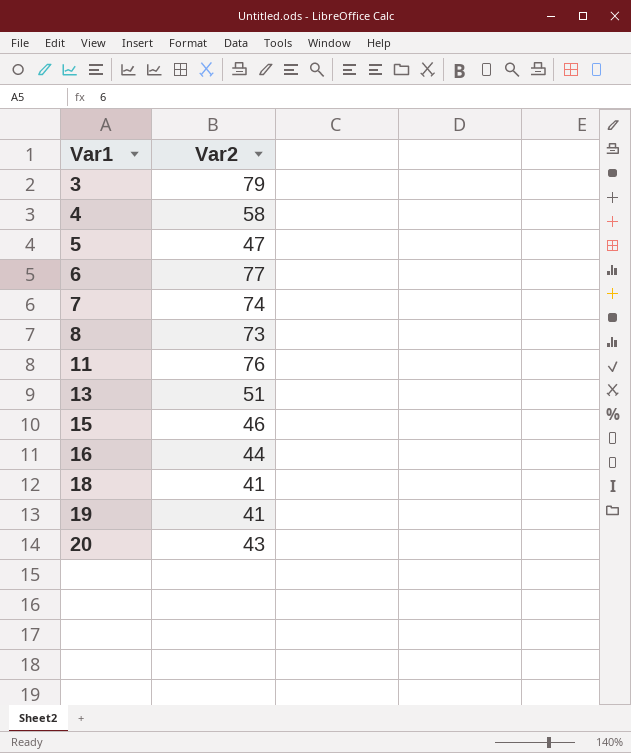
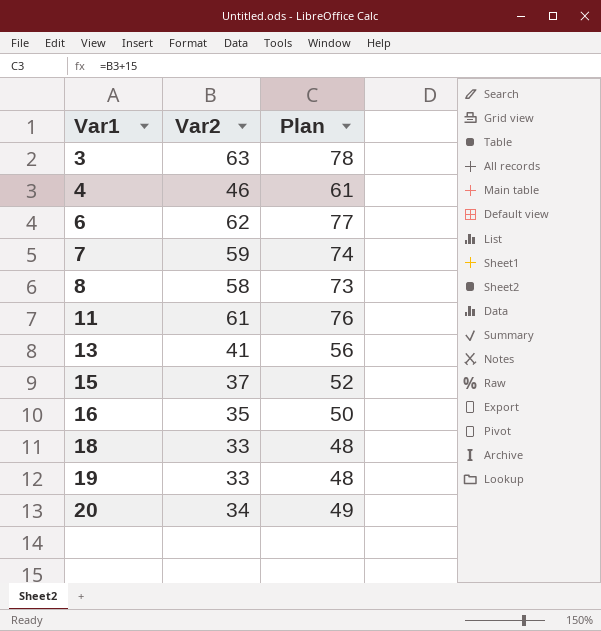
column Plan | formula: none -> [Var2] + 15
row 5: 47 -> none
3 | Var2: 79 -> 63
4 | Var2: 58 -> 46
6 | Var2: 77 -> 62
7 | Var2: 74 -> 59
8 | Var2: 73 -> 58
11 | Var2: 76 -> 61
13 | Var2: 51 -> 41
15 | Var2: 46 -> 37
16 | Var2: 44 -> 35
18 | Var2: 41 -> 33
19 | Var2: 41 -> 33
20 | Var2: 43 -> 34

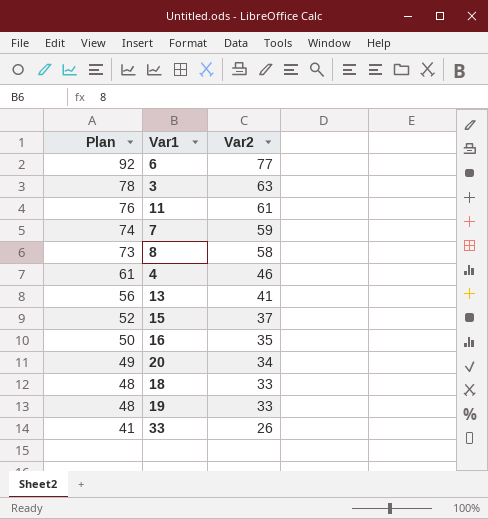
row order: Var1 ascending -> Plan descending
column Plan | position: 3 -> 1
6 | Plan: 77 -> 92
6 | Var2: 62 -> 77
row 33: none -> 41 | 26

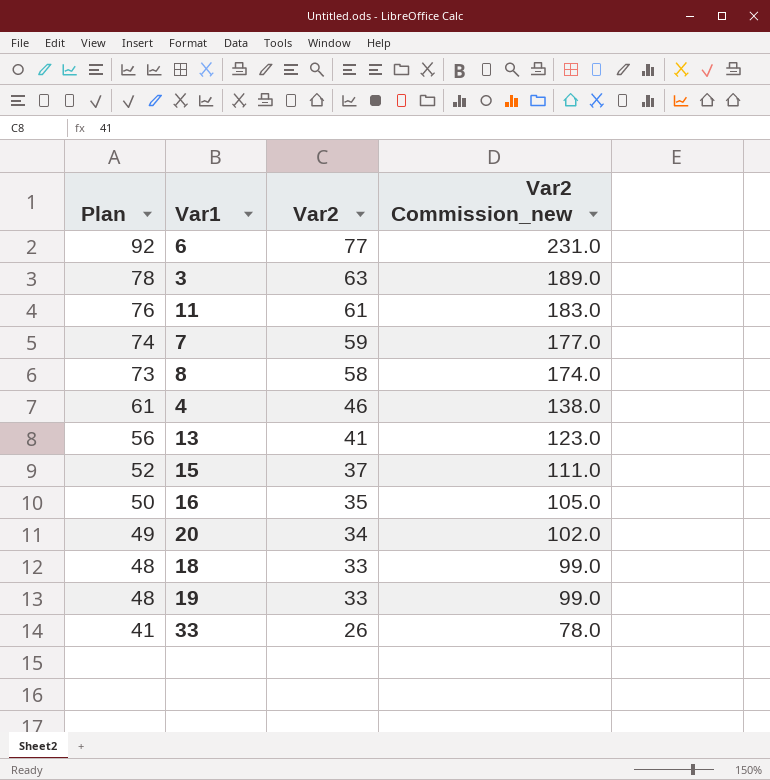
column Var2 Commission_new | formula: none -> [Var2] * 3

